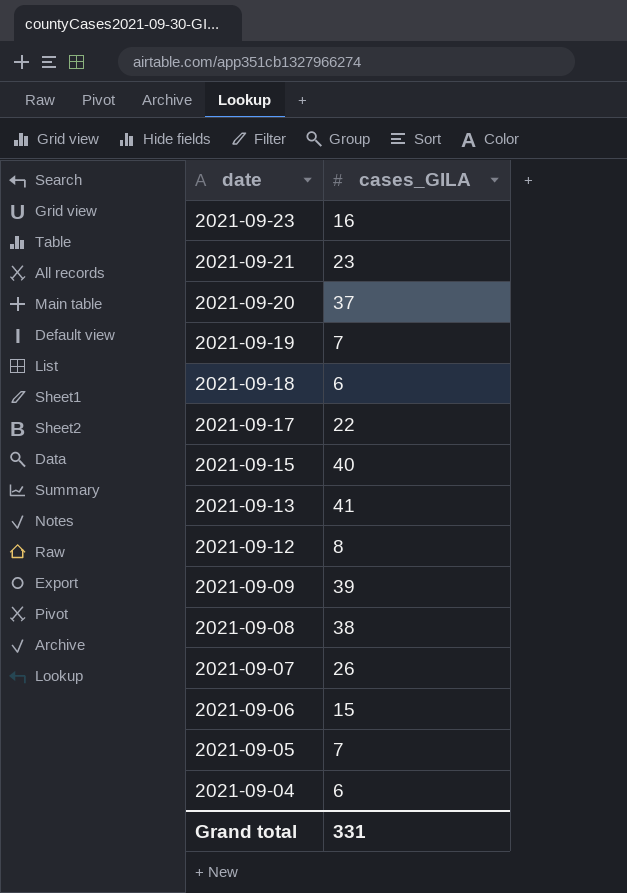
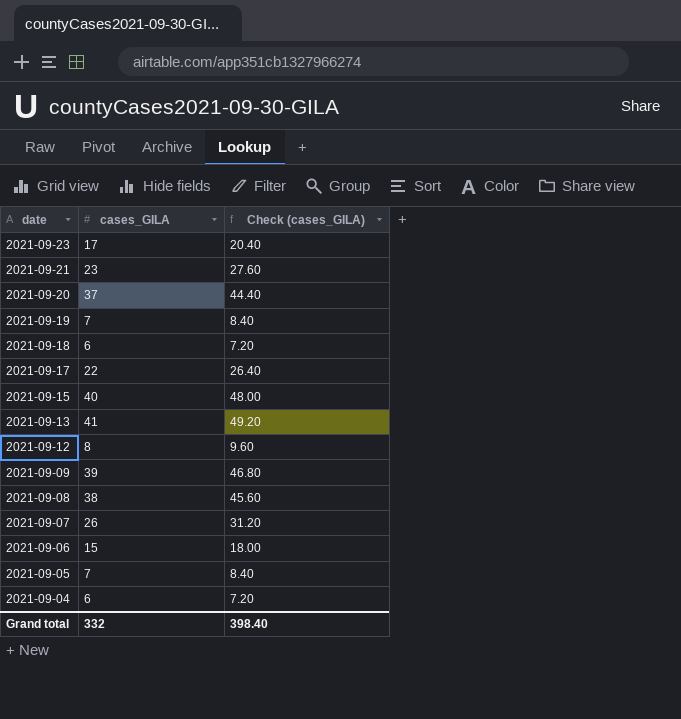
column Check (cases_GILA) | formula: none -> [cases_GILA] * 1.2
2021-09-23 | cases_GILA: 16 -> 17
Grand total | cases_GILA: 331 -> 332

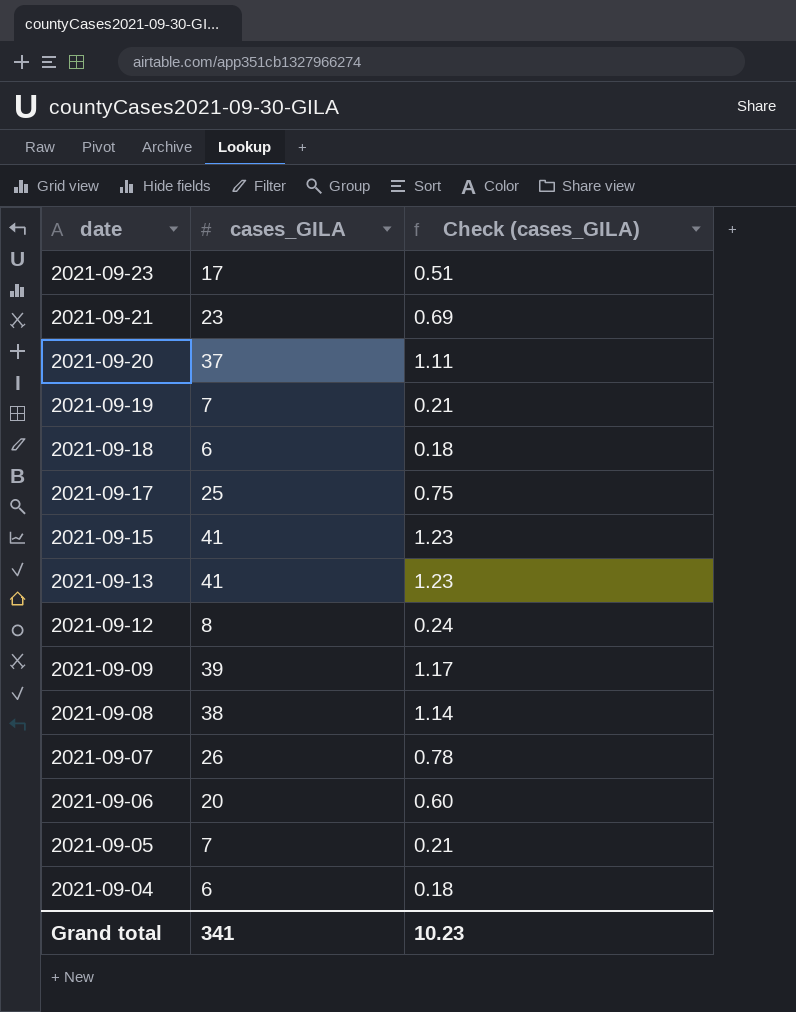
column Check (cases_GILA) | formula: [cases_GILA] * 1.2 -> [cases_GILA] * 0.03
2021-09-17 | cases_GILA: 22 -> 25
2021-09-15 | cases_GILA: 40 -> 41
2021-09-06 | cases_GILA: 15 -> 20
Grand total | cases_GILA: 332 -> 341
Grand total | Check (cases_GILA): 398.40 -> 10.23

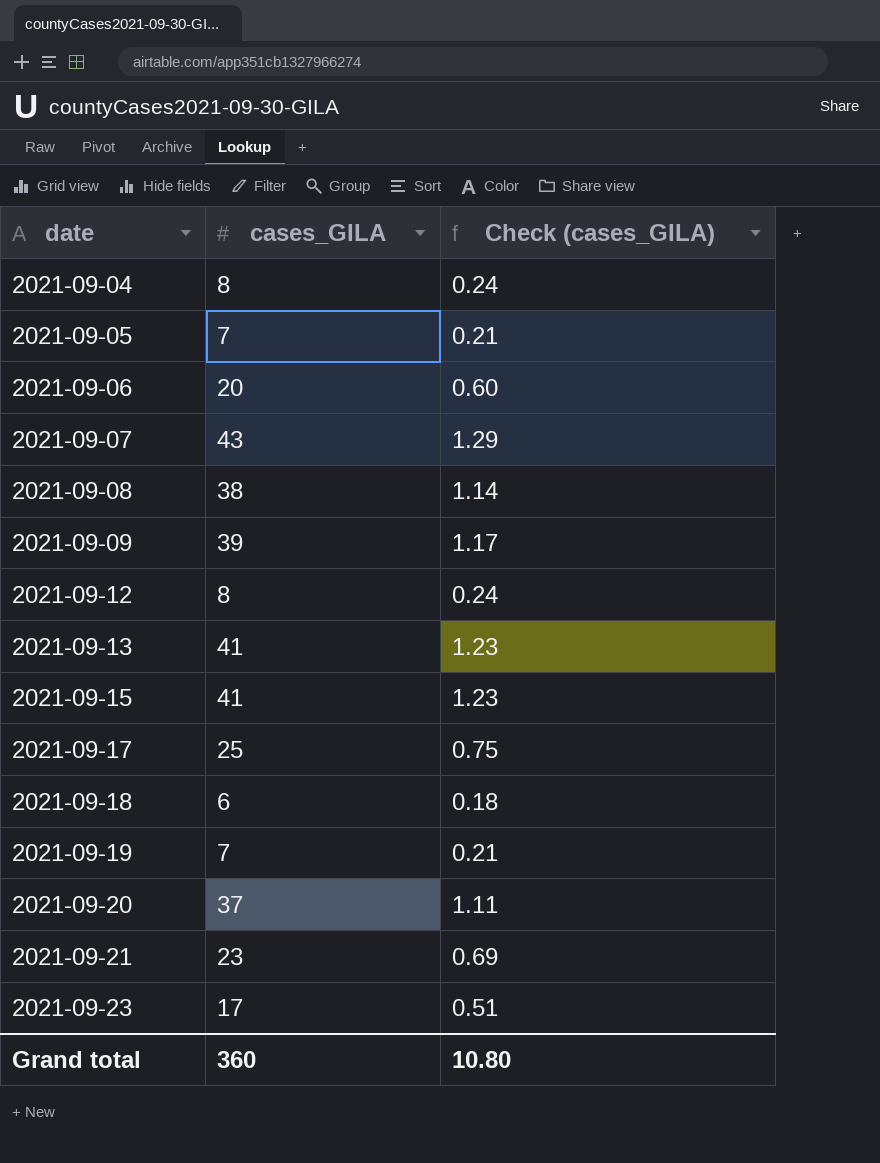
row order: date descending -> date ascending
2021-09-04 | cases_GILA: 6 -> 8
2021-09-04 | Check (cases_GILA): 0.18 -> 0.24
2021-09-07 | cases_GILA: 26 -> 43
2021-09-07 | Check (cases_GILA): 0.78 -> 1.29
Grand total | cases_GILA: 341 -> 360
Grand total | Check (cases_GILA): 10.23 -> 10.80

